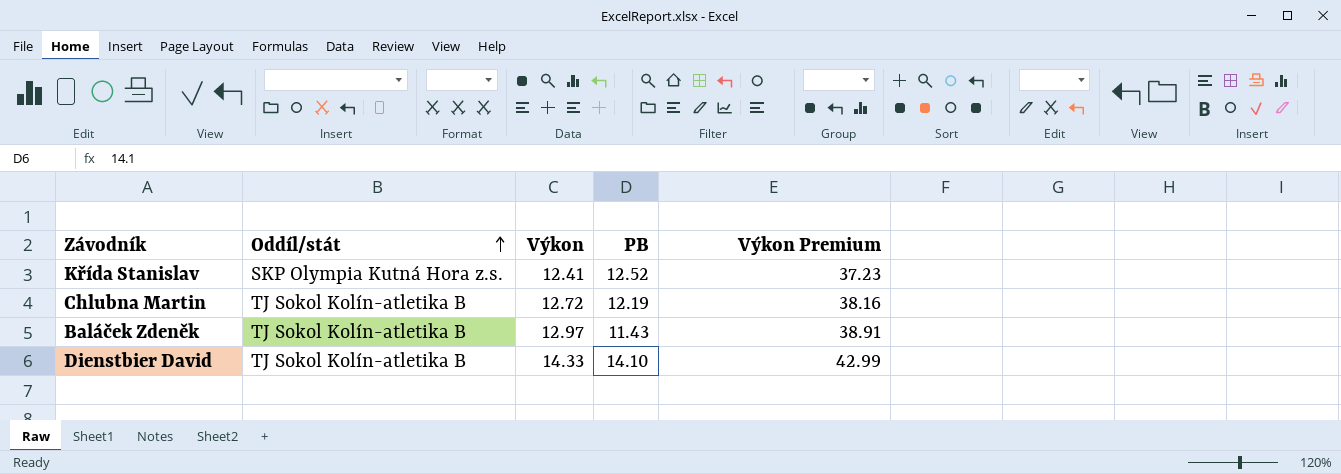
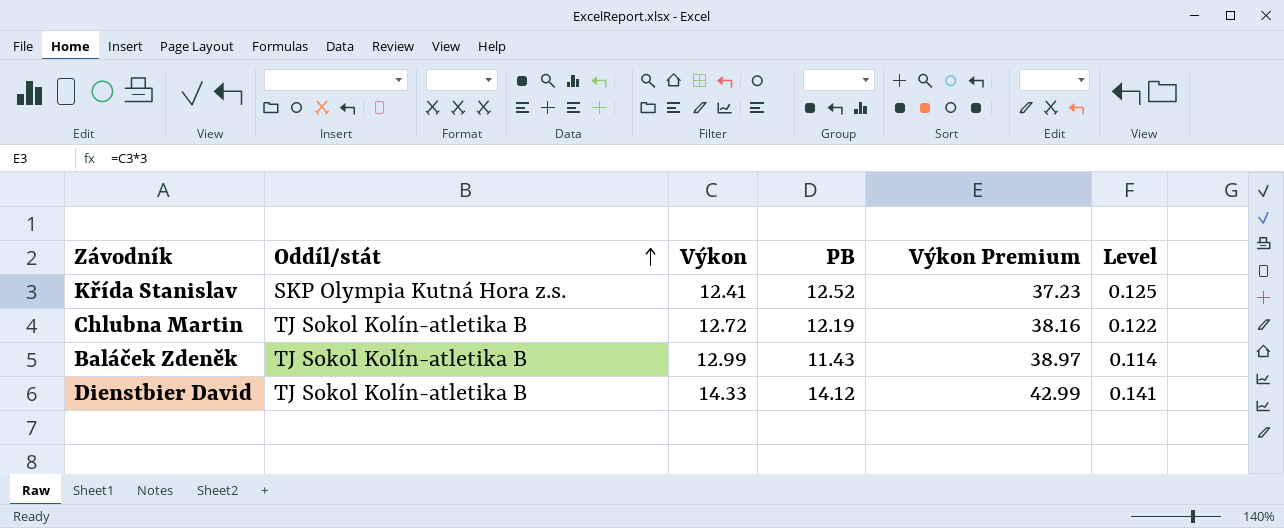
column Level | formula: none -> [PB] * 0.01
Baláček Zdeněk | Výkon: 12.97 -> 12.99
Baláček Zdeněk | Výkon Premium: 38.91 -> 38.97
Dienstbier David | PB: 14.10 -> 14.12

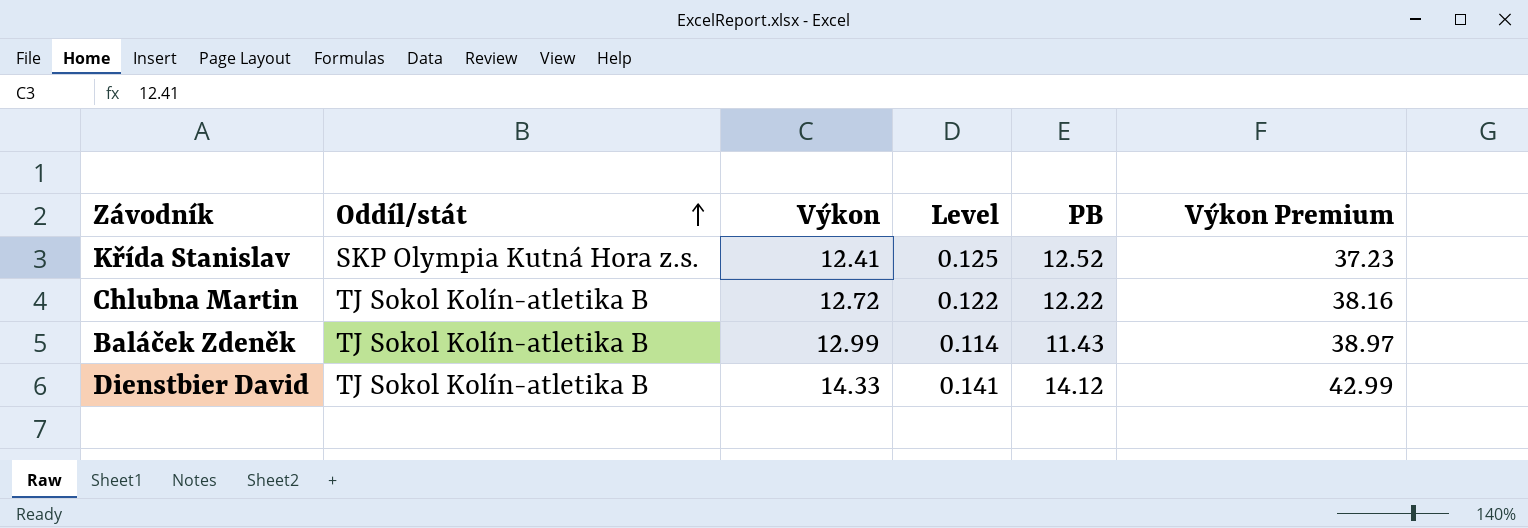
column Level | position: 6 -> 4
Chlubna Martin | PB: 12.19 -> 12.22

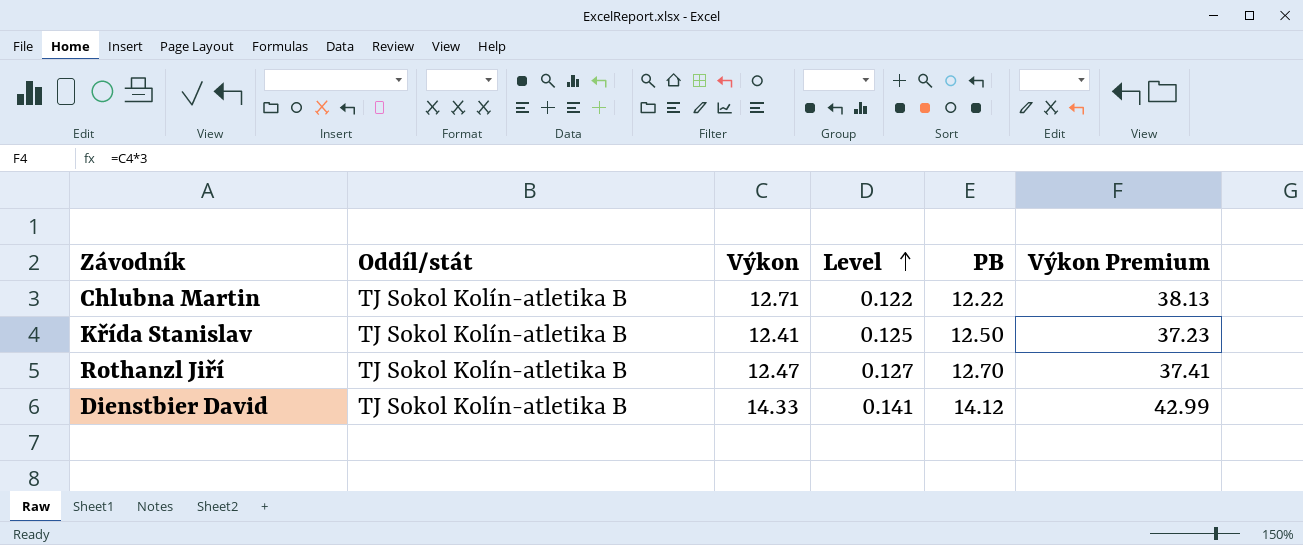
row order: Oddíl/stát ascending -> Level ascending
row Baláček Zdeněk: TJ Sokol Kolín-atletika B | 12.99 | 0.114 | 11.43 | 38.97 -> none
Chlubna Martin | Výkon: 12.72 -> 12.71
Chlubna Martin | Výkon Premium: 38.16 -> 38.13
Křída Stanislav | Oddíl/stát: SKP Olympia Kutná Hora z.s. -> TJ Sokol Kolín-atletika B
Křída Stanislav | PB: 12.52 -> 12.50
row Rothanzl Jiří: none -> TJ Sokol Kolín-atletika B | 12.47 | 0.127 | 12.70 | 37.41

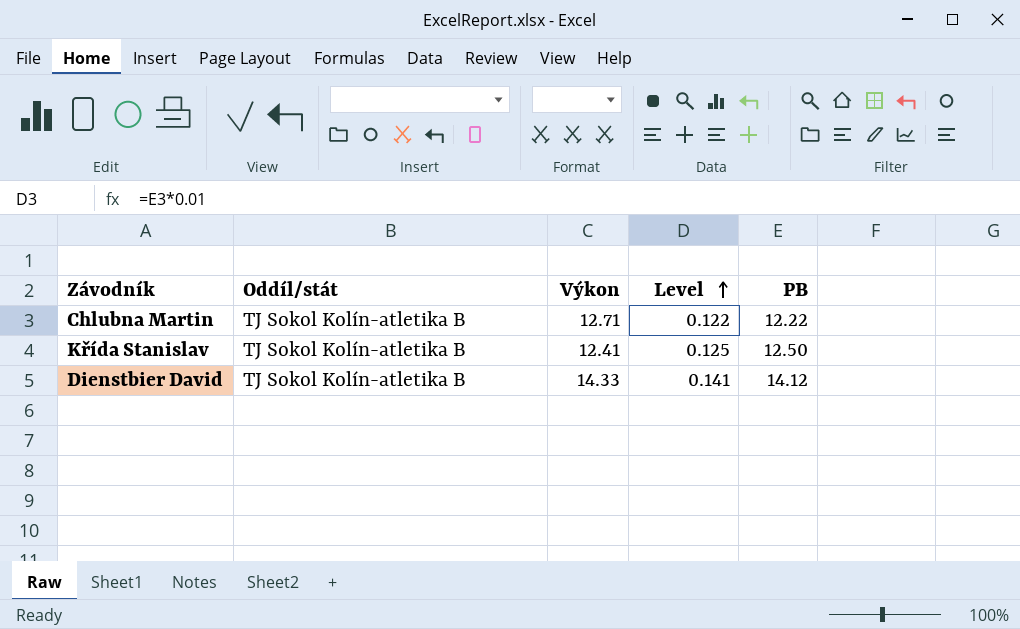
column Výkon Premium | formula: [Výkon] * 3 -> none
row Rothanzl Jiří: TJ Sokol Kolín-atletika B | 12.47 | 0.127 | 12.70 | 37.41 -> none

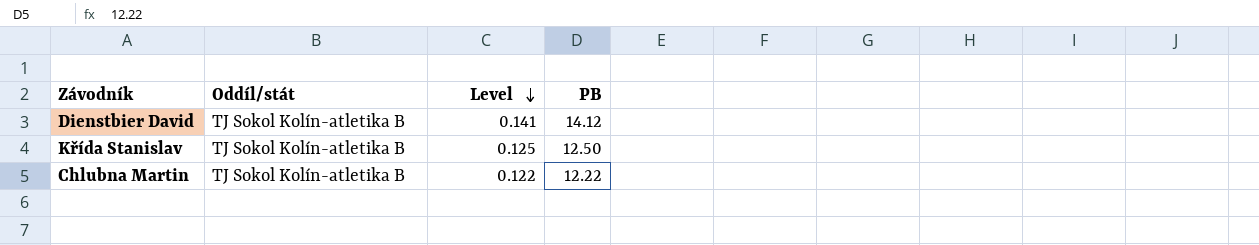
row order: Level ascending -> Level descending
column Výkon | position: 3 -> none

